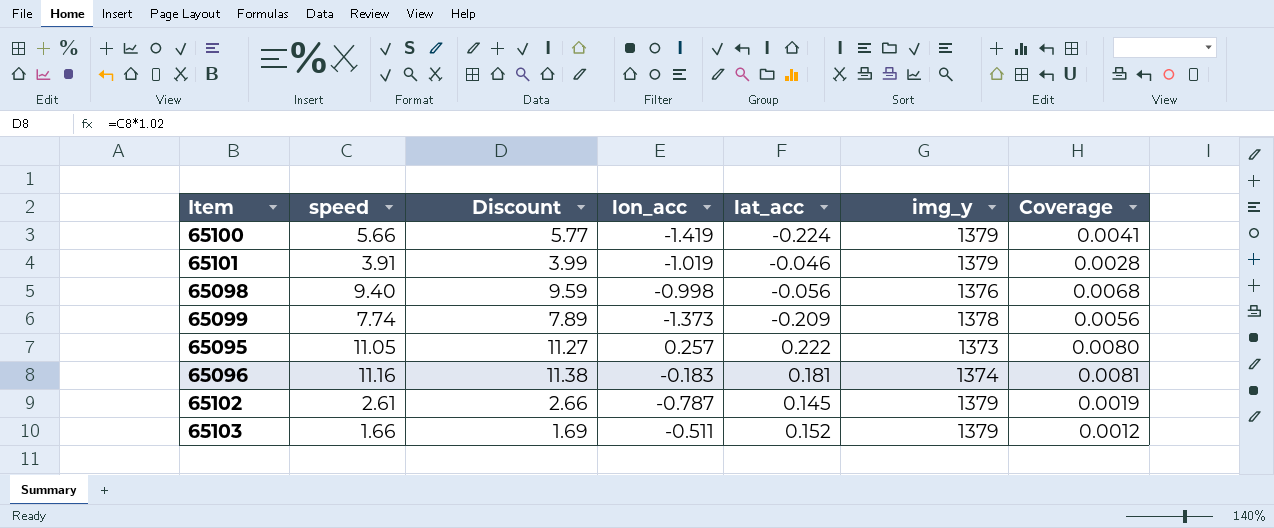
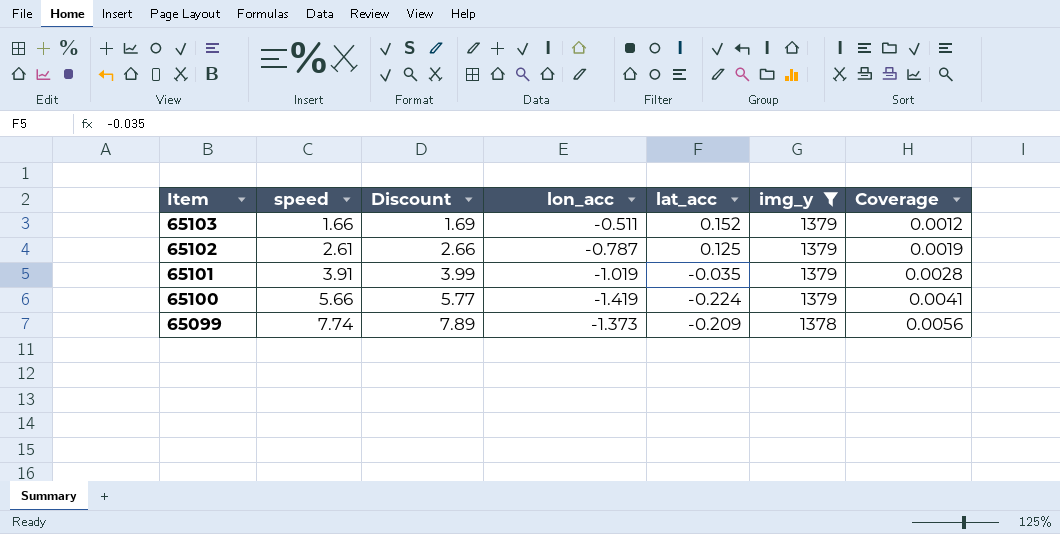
filter: none -> img_y >= 1378
row order: none -> Item descending
65102 | lat_acc: 0.145 -> 0.125
65101 | lat_acc: -0.046 -> -0.035

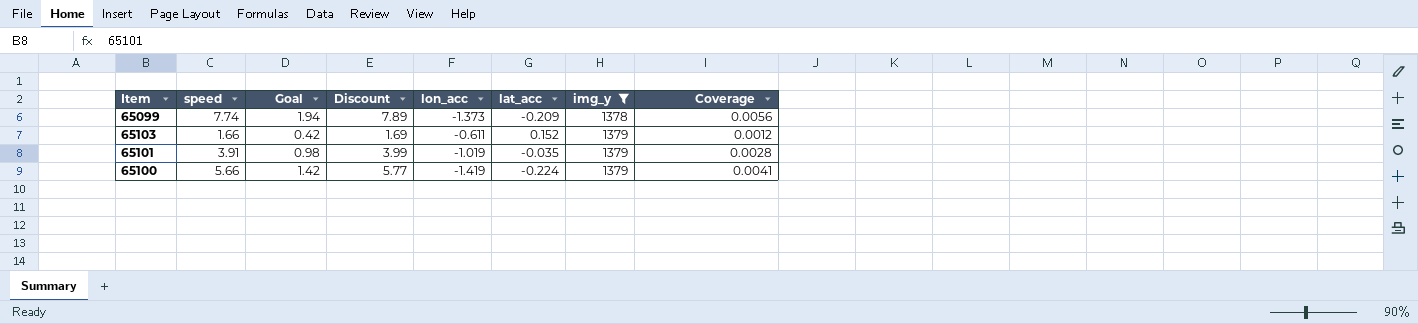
row order: Item descending -> img_y ascending
column Goal | formula: none -> [speed] * 0.25
row 65102: 2.61 | 2.66 | -0.787 | 0.125 | 1379 | 0.0019 -> none
65103 | lon_acc: -0.511 -> -0.611

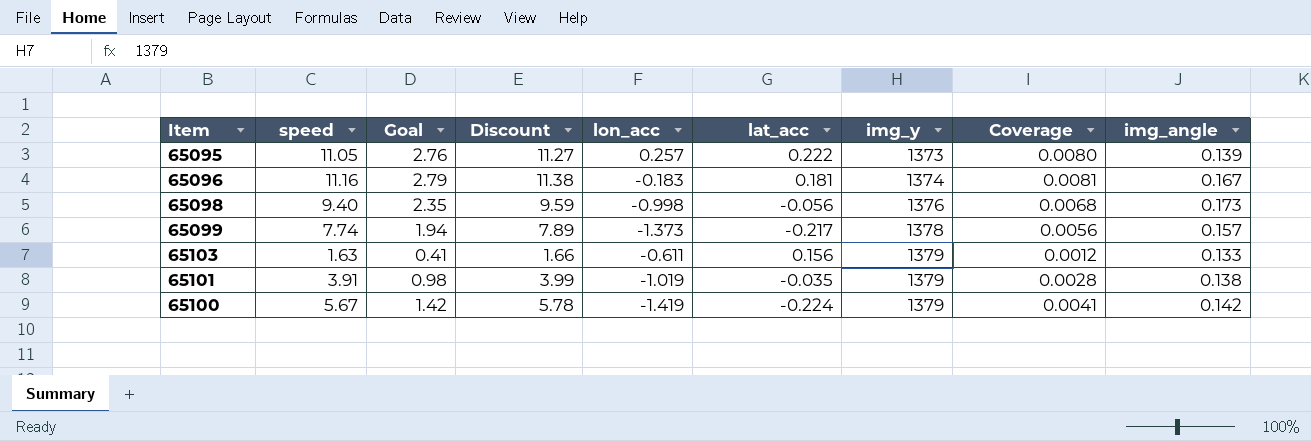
filter: img_y >= 1378 -> none
column img_angle | position: none -> 9
65099 | lat_acc: -0.209 -> -0.217
65103 | speed: 1.66 -> 1.63
65103 | Goal: 0.42 -> 0.41
65103 | Discount: 1.69 -> 1.66
65103 | lat_acc: 0.152 -> 0.156
65100 | speed: 5.66 -> 5.67
65100 | Discount: 5.77 -> 5.78

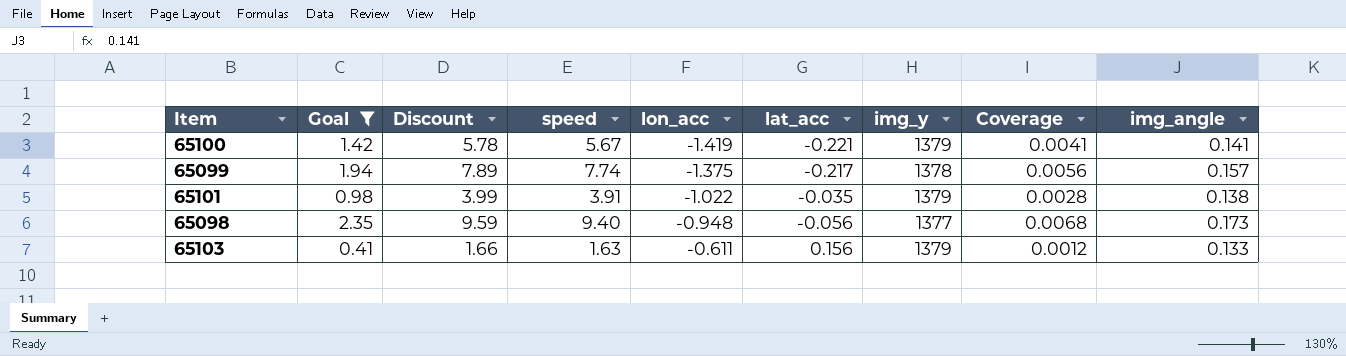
filter: none -> Goal <= 2.35
row order: img_y ascending -> lon_acc ascending
column speed | position: 2 -> 4
65100 | lat_acc: -0.224 -> -0.221
65100 | img_angle: 0.142 -> 0.141
65099 | lon_acc: -1.373 -> -1.375
65101 | lon_acc: -1.019 -> -1.022
65098 | lon_acc: -0.998 -> -0.948
65098 | img_y: 1376 -> 1377

